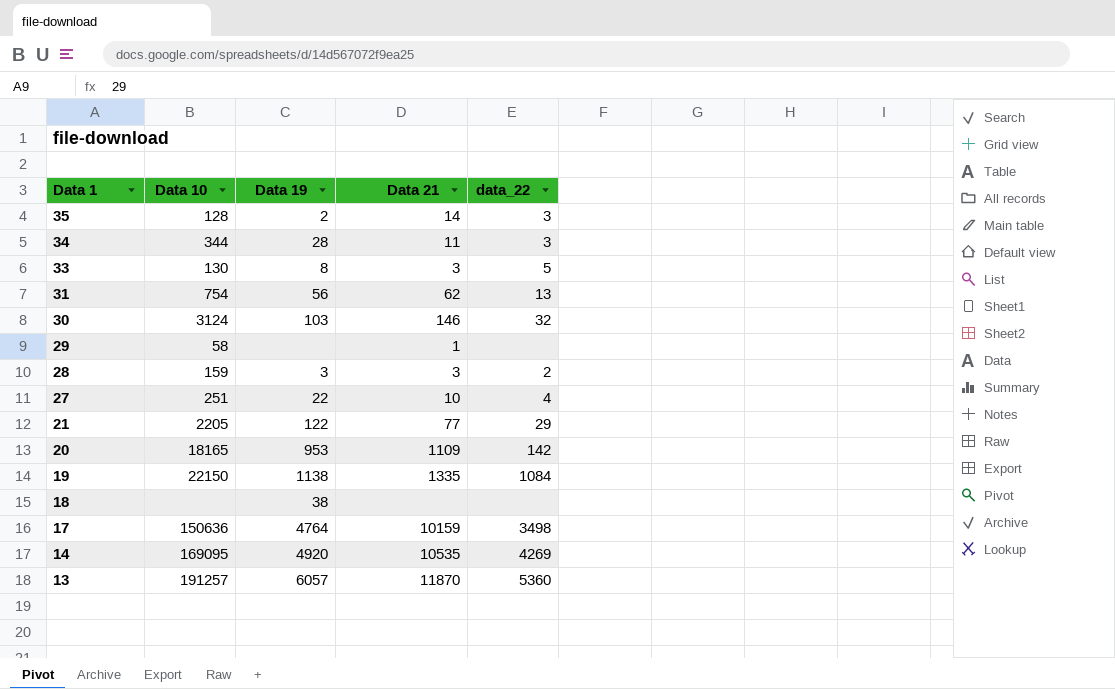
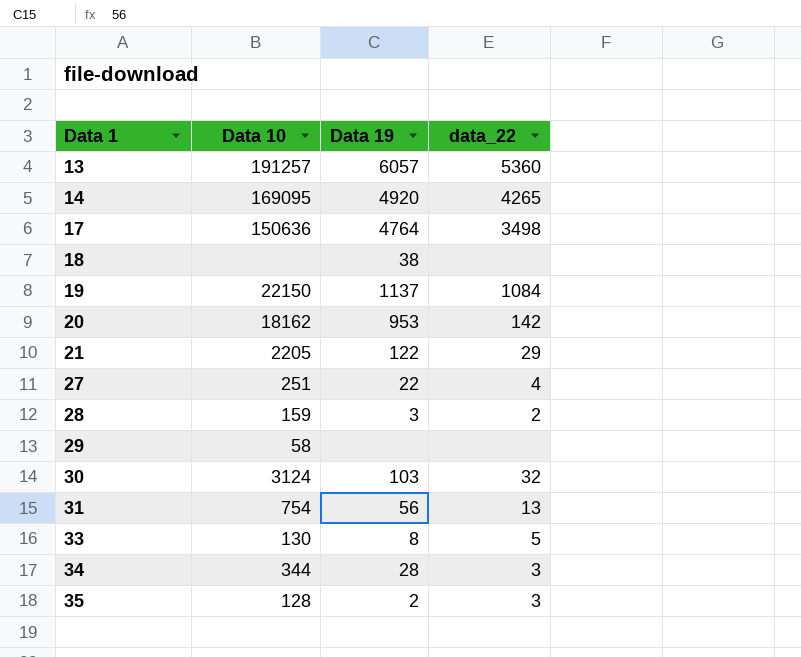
row order: Data 1 descending -> Data 1 ascending
column Data 21 | position: 4 -> none
14 | data_22: 4269 -> 4265
19 | Data 19: 1138 -> 1137
20 | Data 10: 18165 -> 18162

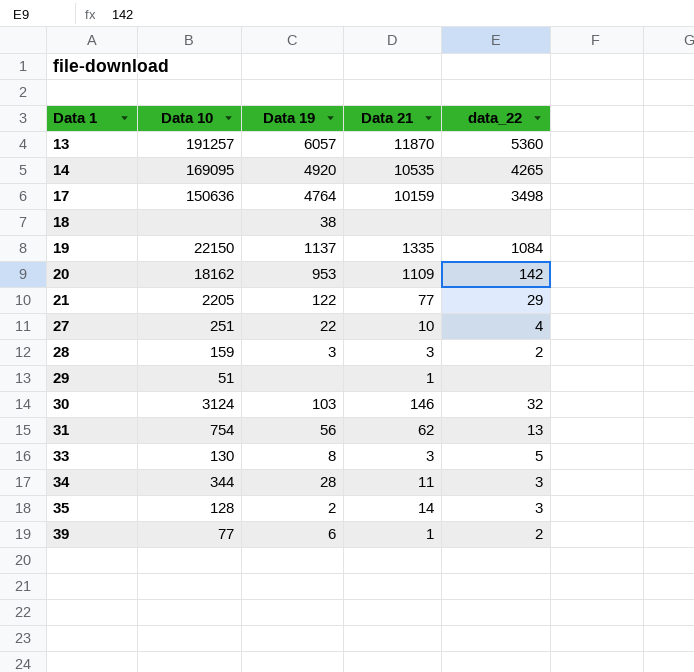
column Data 21 | position: none -> 4
29 | Data 10: 58 -> 51
row 39: none -> 77 | 6 | 1 | 2

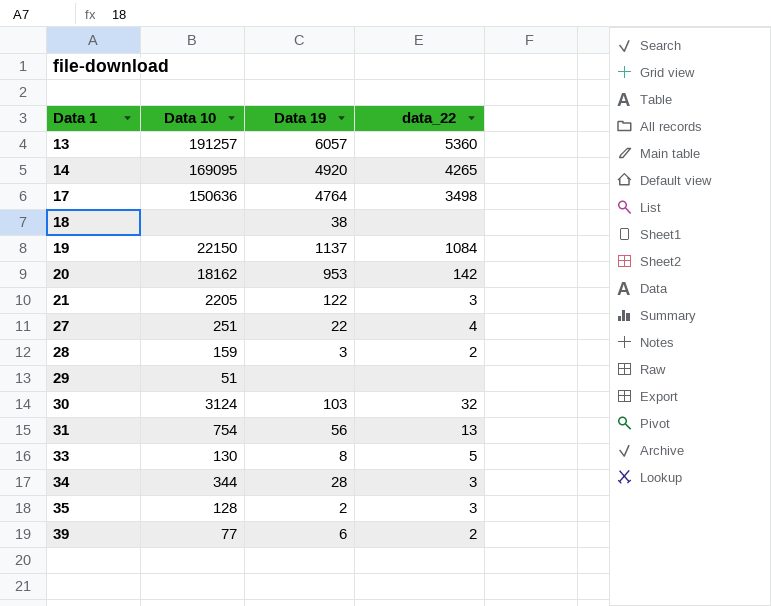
column Data 21 | position: 4 -> none
21 | data_22: 29 -> 3

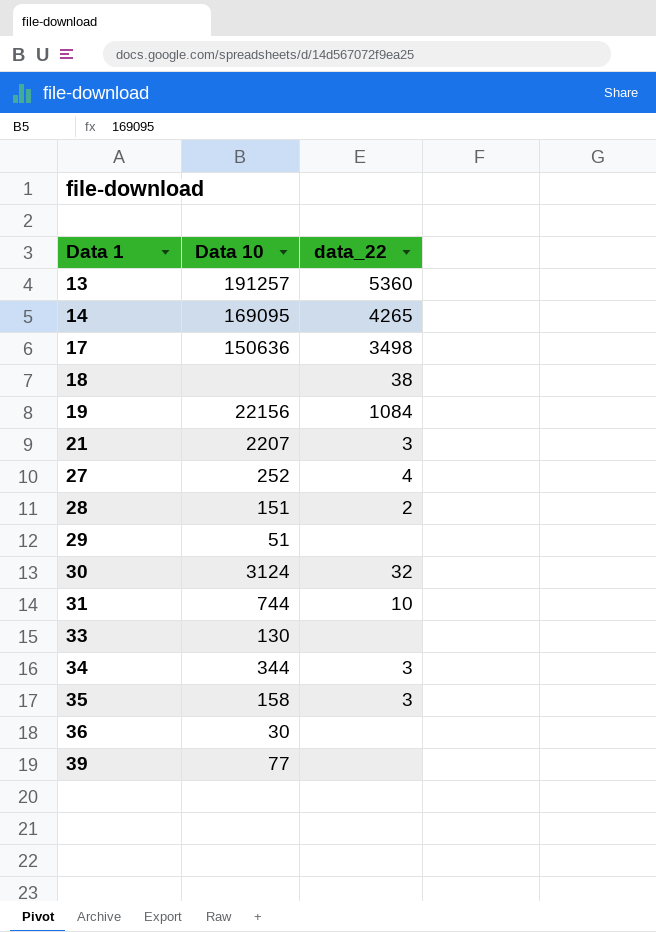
column Data 19 | position: 3 -> none
row 20: 18162 | 953 | 142 -> none
18 | data_22: none -> 38
19 | Data 10: 22150 -> 22156
21 | Data 10: 2205 -> 2207
27 | Data 10: 251 -> 252
28 | Data 10: 159 -> 151
31 | Data 10: 754 -> 744
31 | data_22: 13 -> 10
33 | data_22: 5 -> none
35 | Data 10: 128 -> 158
row 36: none -> 30 | none
39 | data_22: 2 -> none

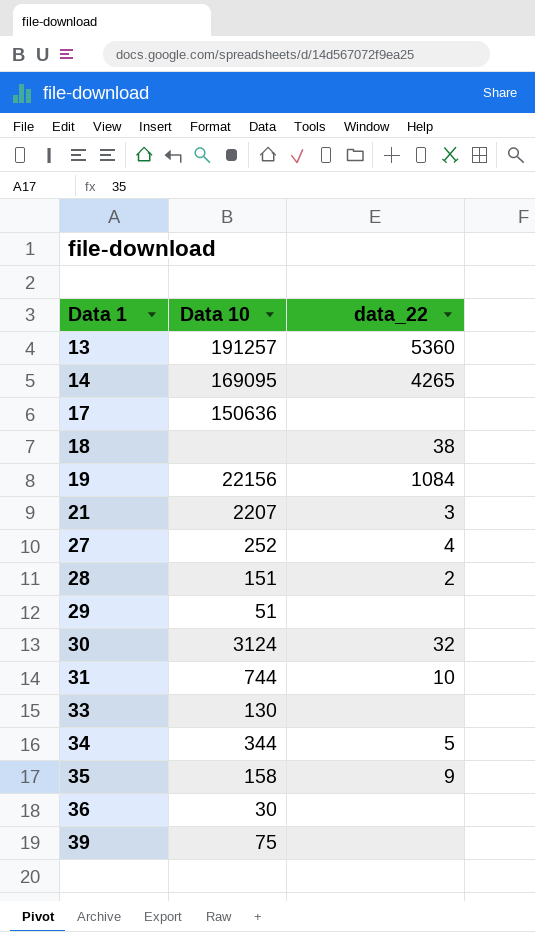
17 | data_22: 3498 -> none
34 | data_22: 3 -> 5
35 | data_22: 3 -> 9
39 | Data 10: 77 -> 75

